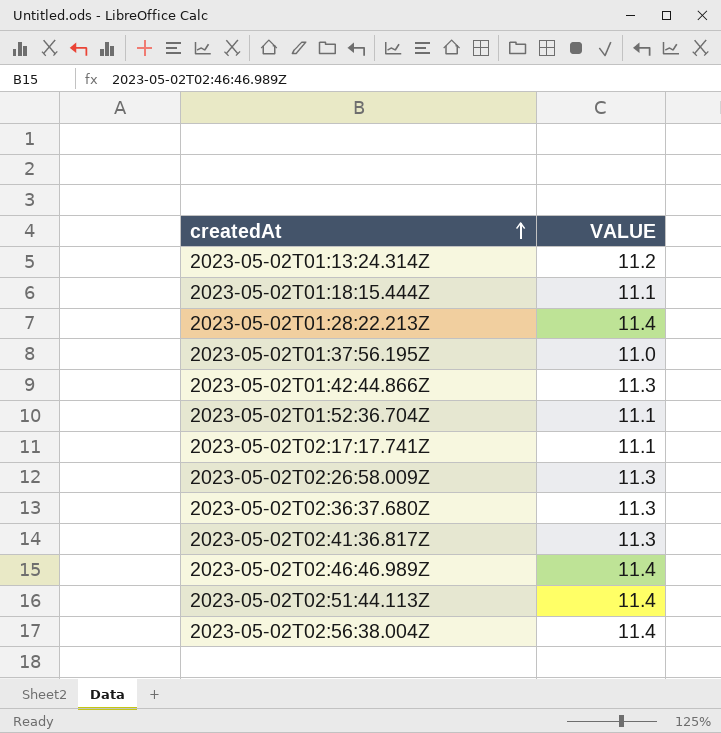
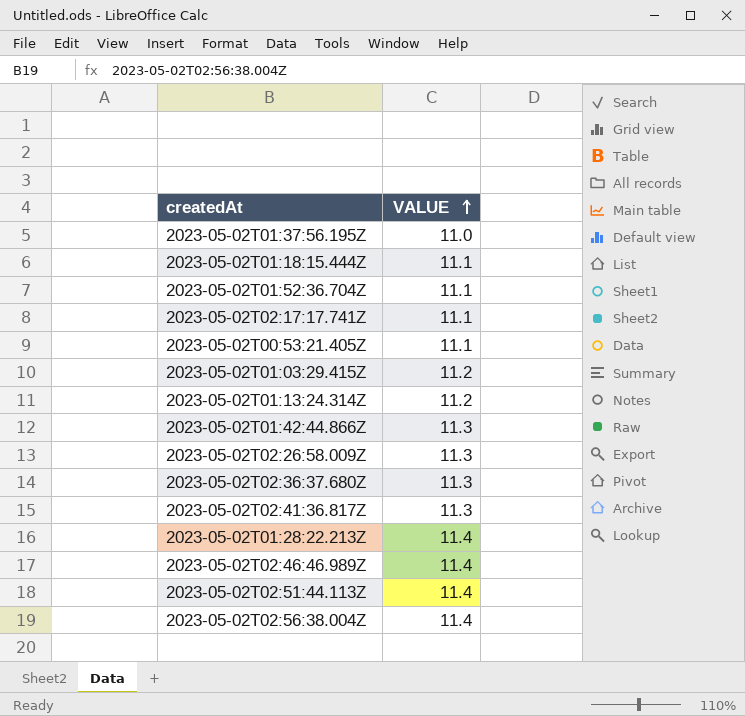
row order: createdAt ascending -> VALUE ascending
row 2023-05-02T00:53:21.405Z: none -> 11.1
row 2023-05-02T01:03:29.415Z: none -> 11.2

